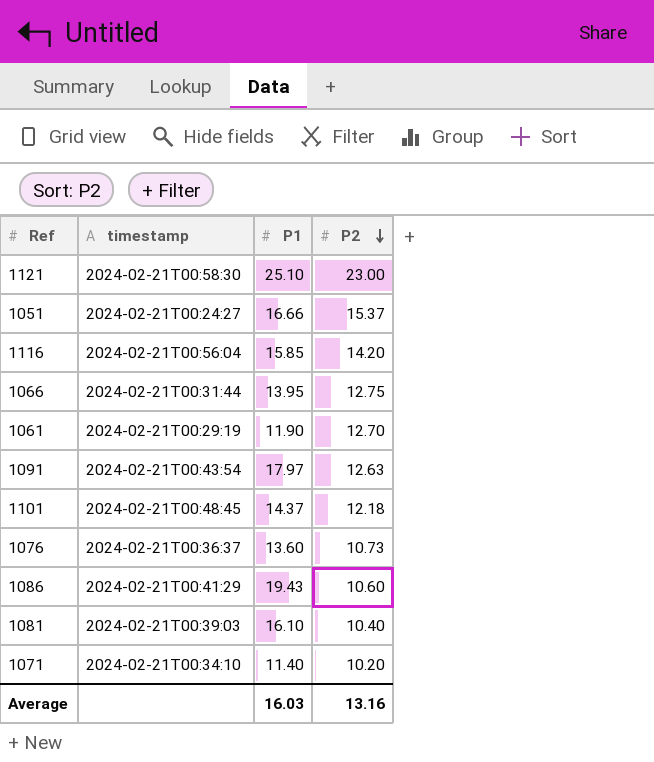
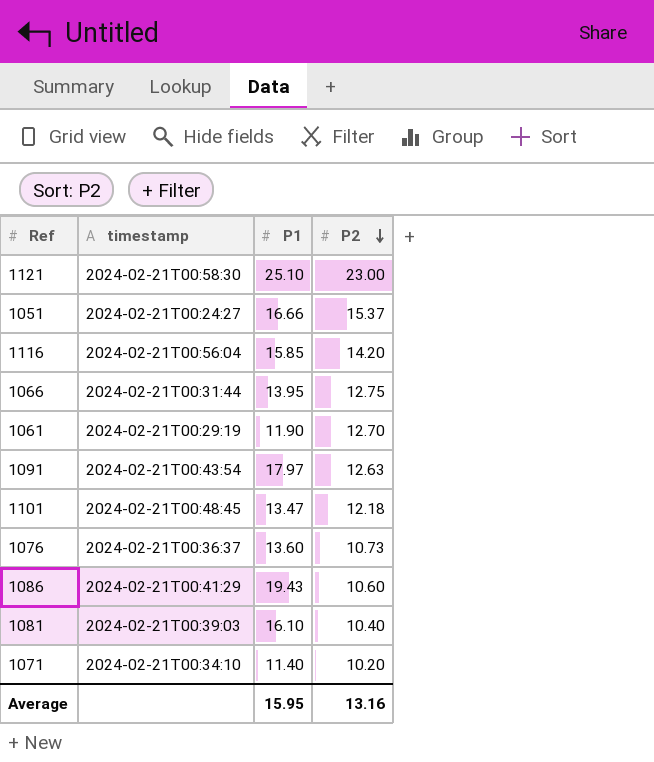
1101 | P1: 14.37 -> 13.47
Average | P1: 16.03 -> 15.95

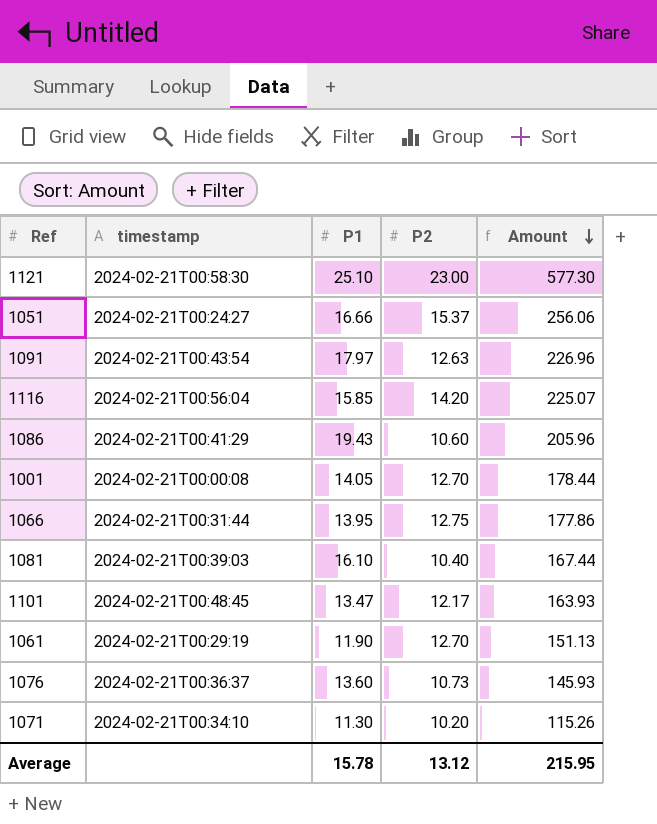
row order: P2 descending -> Amount descending
column Amount | formula: none -> [P1] * [P2]
row 1001: none -> 2024-02-21T00:00:08 | 14.05 | 12.70 | 178.44
1101 | P2: 12.18 -> 12.17
1071 | P1: 11.40 -> 11.30
Average | P1: 15.95 -> 15.78
Average | P2: 13.16 -> 13.12

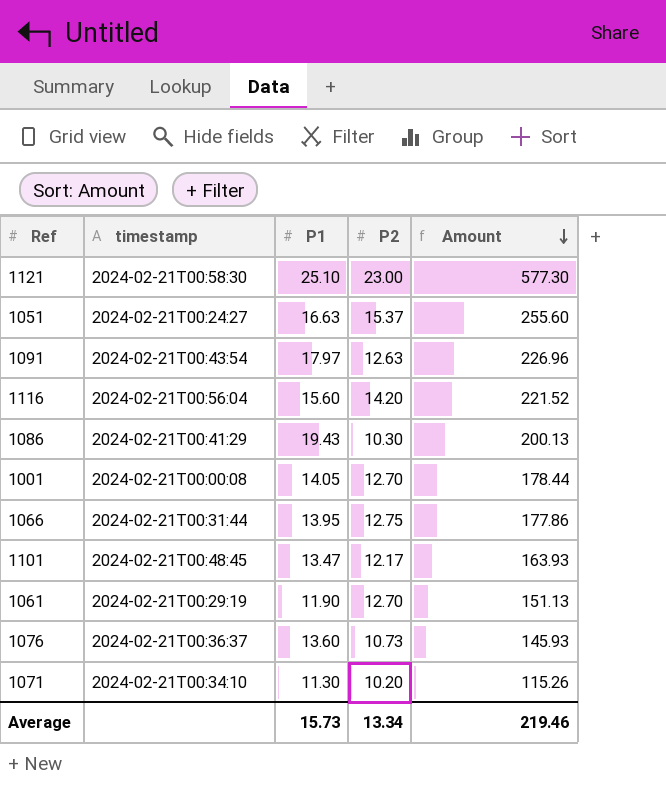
row 1081: 2024-02-21T00:39:03 | 16.10 | 10.40 | 167.44 -> none
1051 | P1: 16.66 -> 16.63
1051 | Amount: 256.06 -> 255.60
1116 | P1: 15.85 -> 15.60
1116 | Amount: 225.07 -> 221.52
1086 | P2: 10.60 -> 10.30
1086 | Amount: 205.96 -> 200.13
Average | P1: 15.78 -> 15.73
Average | P2: 13.12 -> 13.34
Average | Amount: 215.95 -> 219.46

